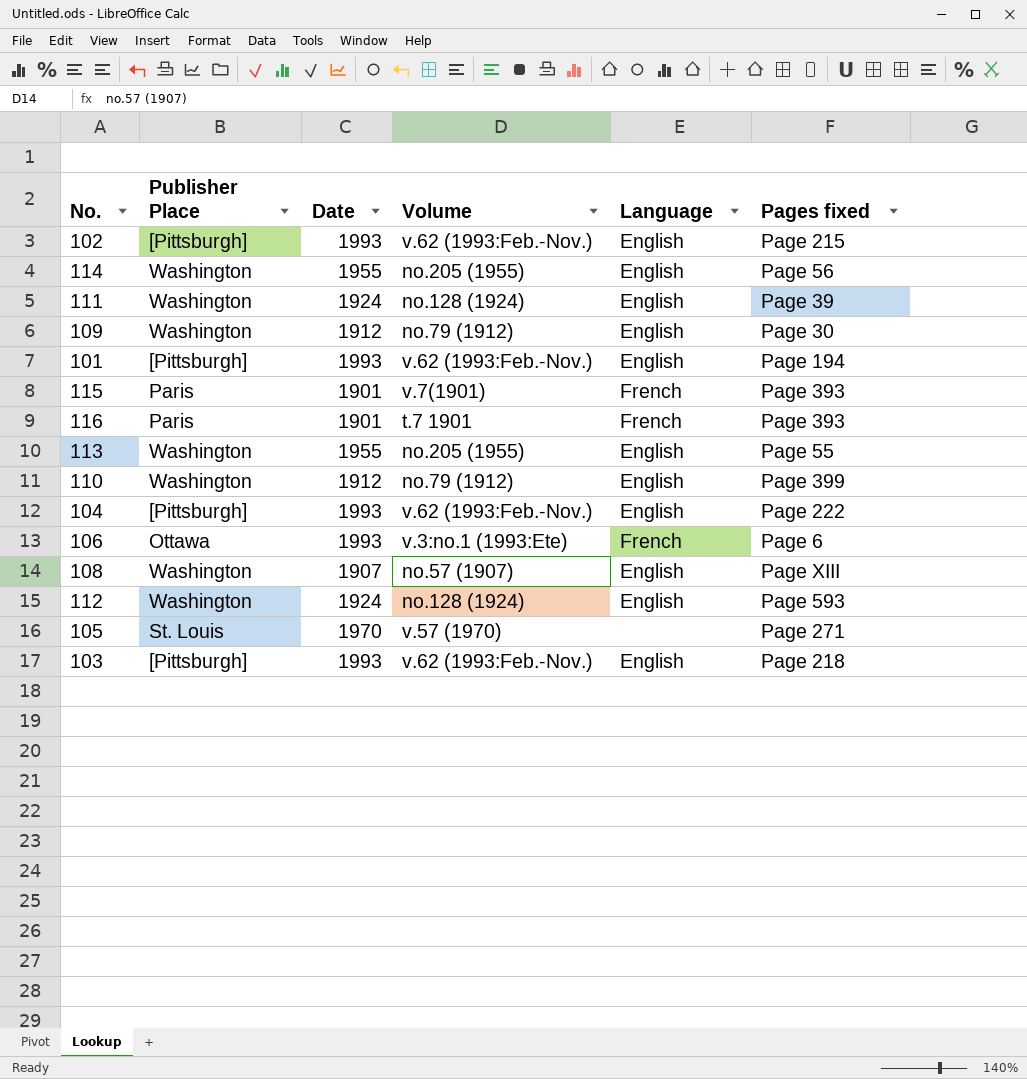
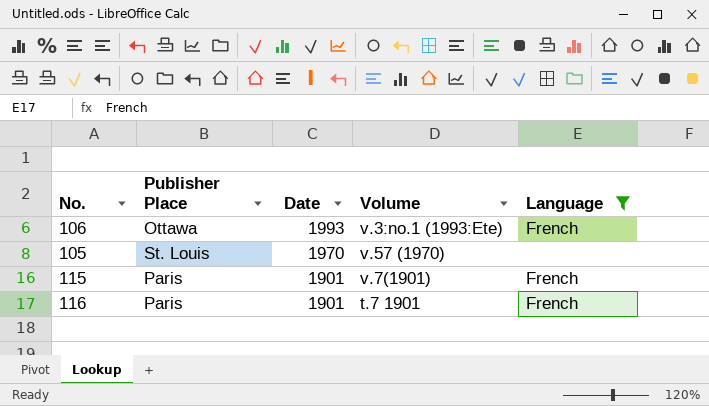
filter: none -> Language != English
row order: none -> Date descending
column Pages fixed | position: 6 -> none

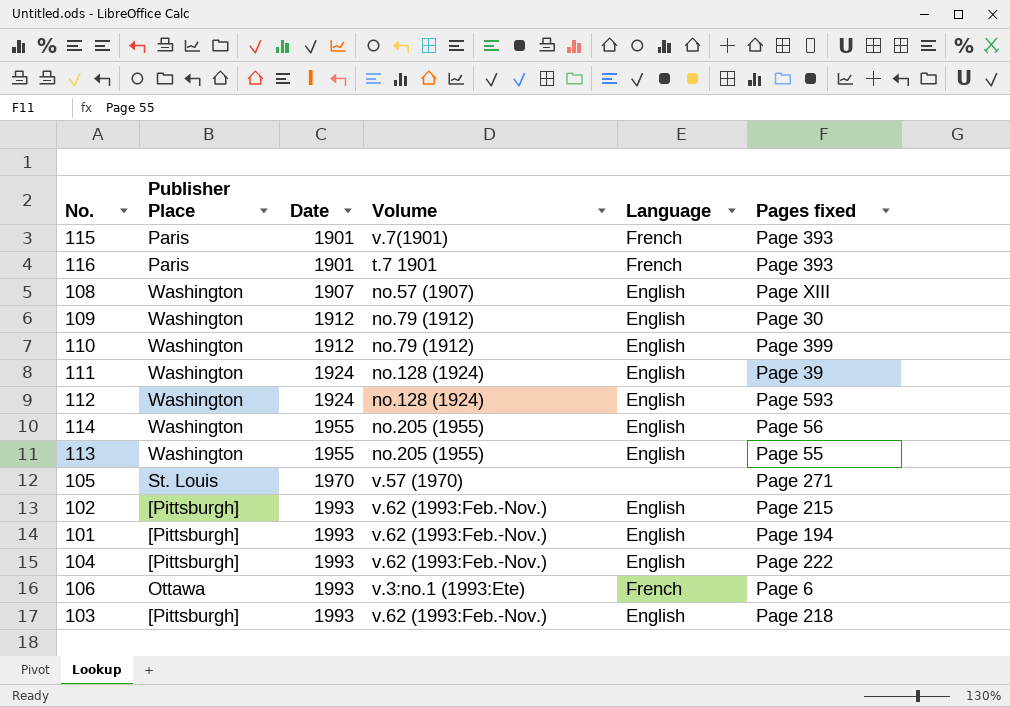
filter: Language != English -> none
row order: Date descending -> Date ascending
column Pages fixed | position: none -> 6

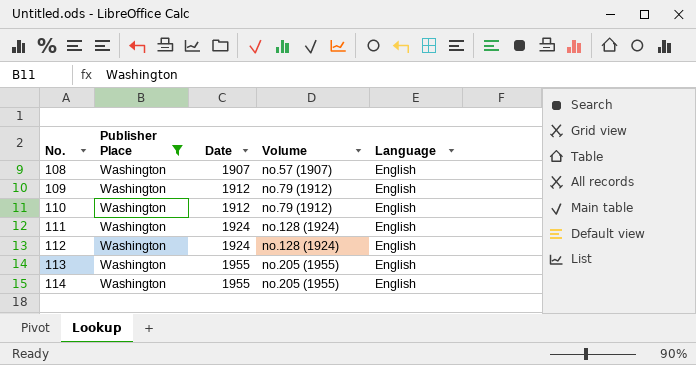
filter: none -> Publisher Place = Washington
row order: Date ascending -> No. ascending
column Pages fixed | position: 6 -> none

